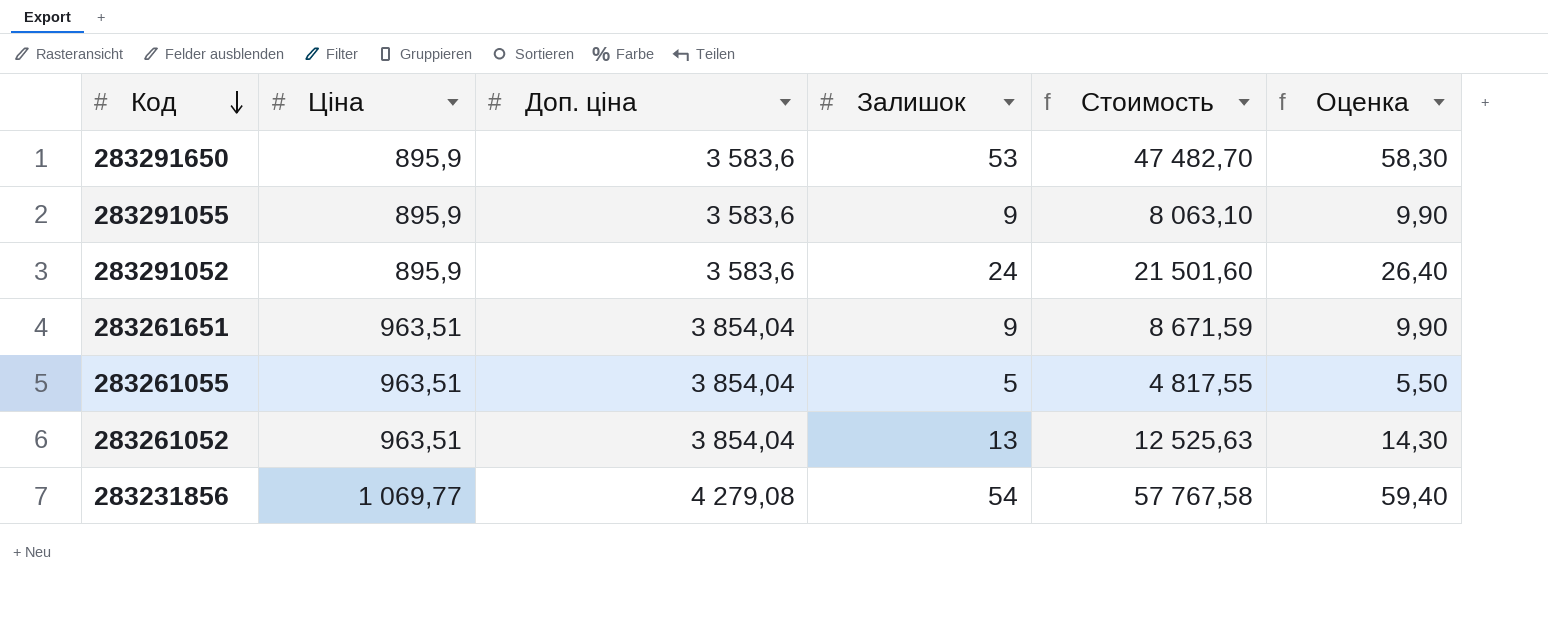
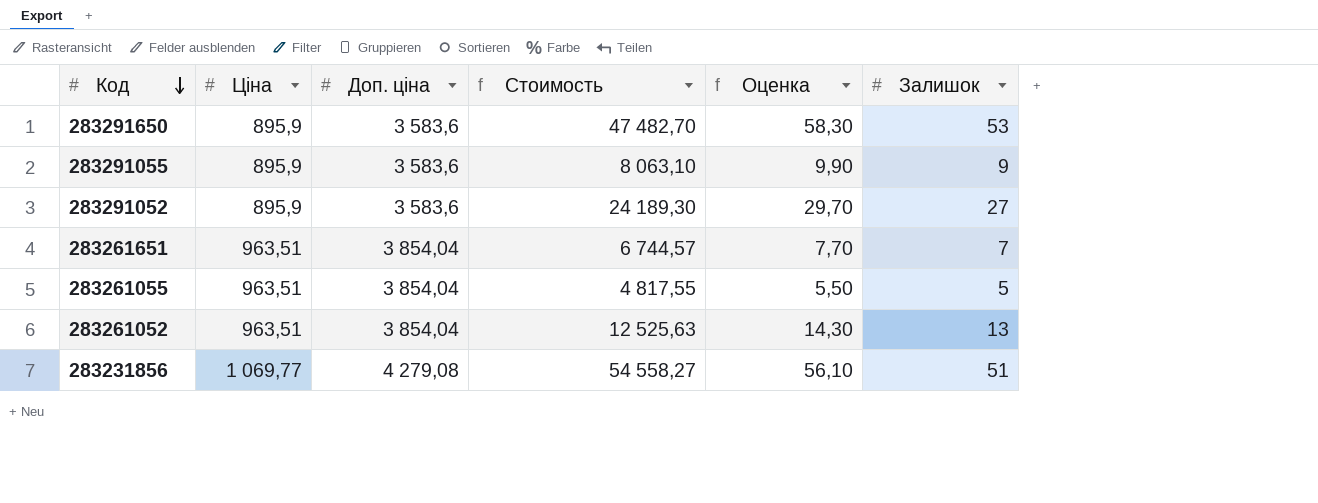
column Залишок | position: 4 -> 6
283291052 | Стоимость: 21 501,60 -> 24 189,30
283291052 | Оценка: 26,40 -> 29,70
283291052 | Залишок: 24 -> 27
283261651 | Стоимость: 8 671,59 -> 6 744,57
283261651 | Оценка: 9,90 -> 7,70
283261651 | Залишок: 9 -> 7
283231856 | Стоимость: 57 767,58 -> 54 558,27
283231856 | Оценка: 59,40 -> 56,10
283231856 | Залишок: 54 -> 51

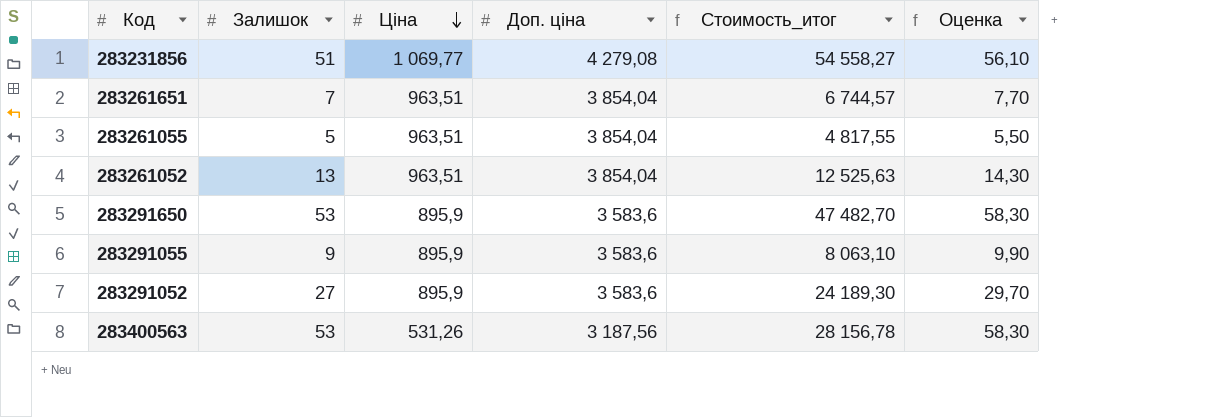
row order: Код descending -> Ціна descending
column Залишок | position: 6 -> 2
column name: Стоимость -> Стоимость_итог
row 283400563: none -> 53 | 531,26 | 3 187,56 | 28 156,78 | 58,30

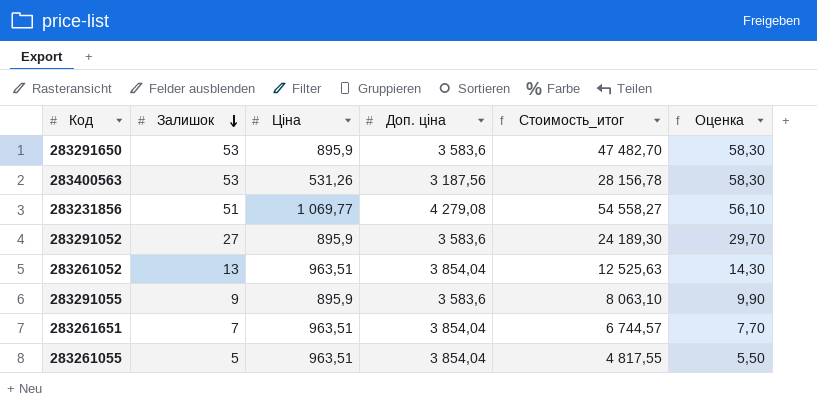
row order: Ціна descending -> Залишок descending

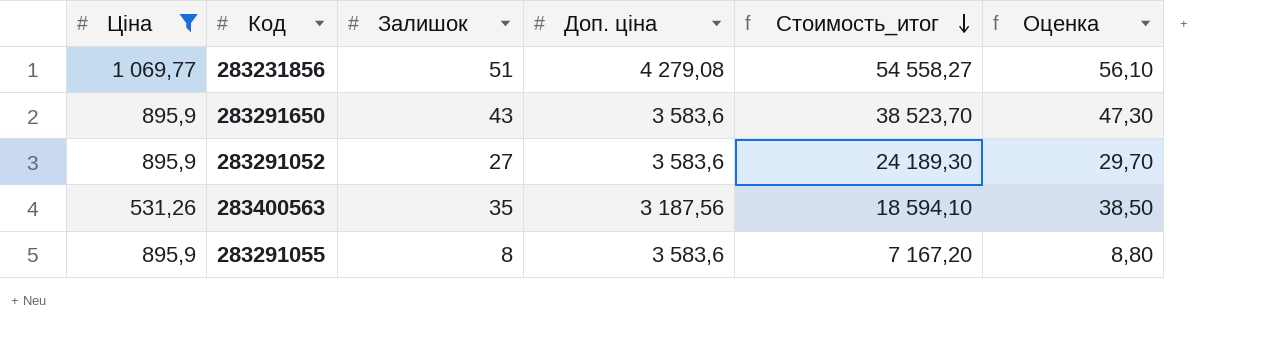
filter: none -> Ціна != 963,51
row order: Залишок descending -> Стоимость_итог descending
column Ціна | position: 3 -> 1
283291650 | Залишок: 53 -> 43
283291650 | Стоимость_итог: 47 482,70 -> 38 523,70
283291650 | Оценка: 58,30 -> 47,30
283400563 | Залишок: 53 -> 35
283400563 | Стоимость_итог: 28 156,78 -> 18 594,10
283400563 | Оценка: 58,30 -> 38,50
283291055 | Залишок: 9 -> 8
283291055 | Стоимость_итог: 8 063,10 -> 7 167,20
283291055 | Оценка: 9,90 -> 8,80

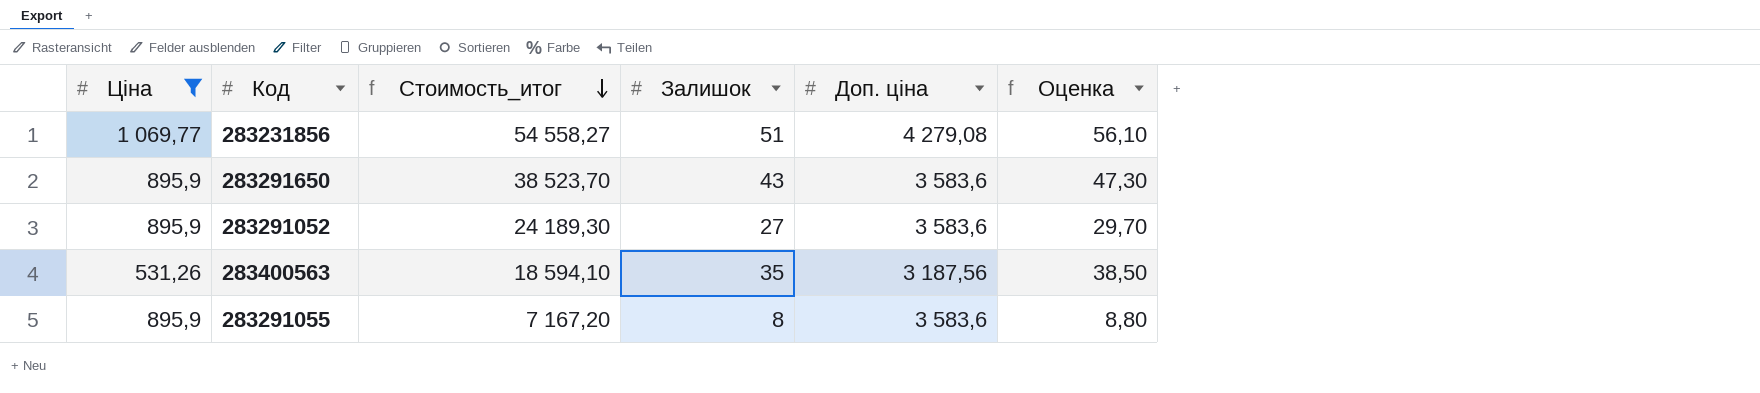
column Стоимость_итог | position: 5 -> 3

